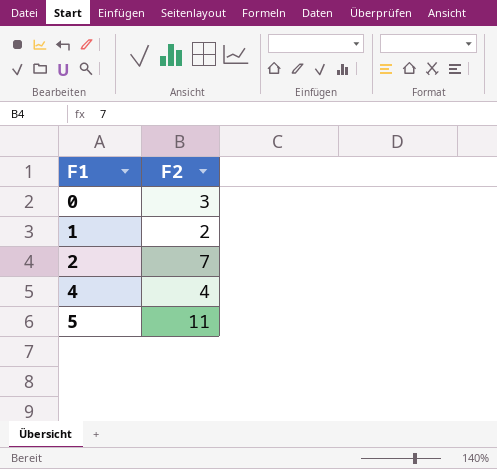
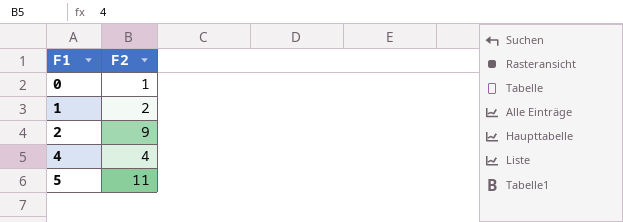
0 | F2: 3 -> 1
2 | F2: 7 -> 9

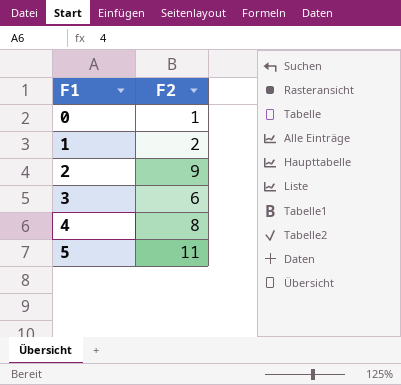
row 3: none -> 6
4 | F2: 4 -> 8

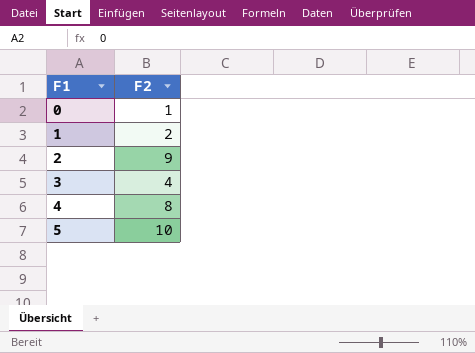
3 | F2: 6 -> 4
5 | F2: 11 -> 10

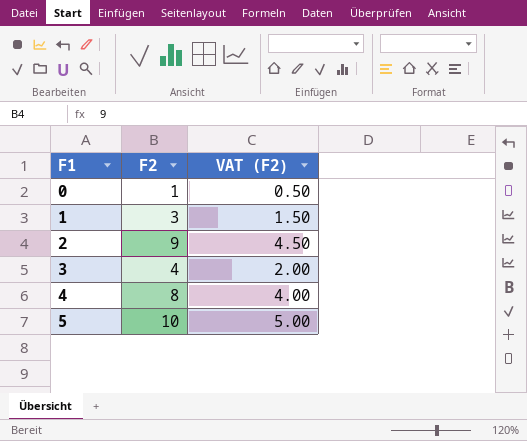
column VAT (F2) | formula: none -> [F2] * 0.5
1 | F2: 2 -> 3

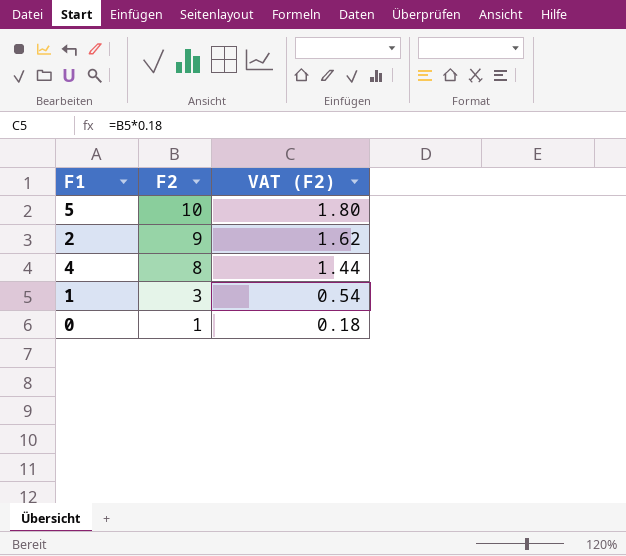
row order: F1 ascending -> F2 descending
column VAT (F2) | formula: [F2] * 0.5 -> [F2] * 0.18
row 3: 4 | 2.00 -> none

